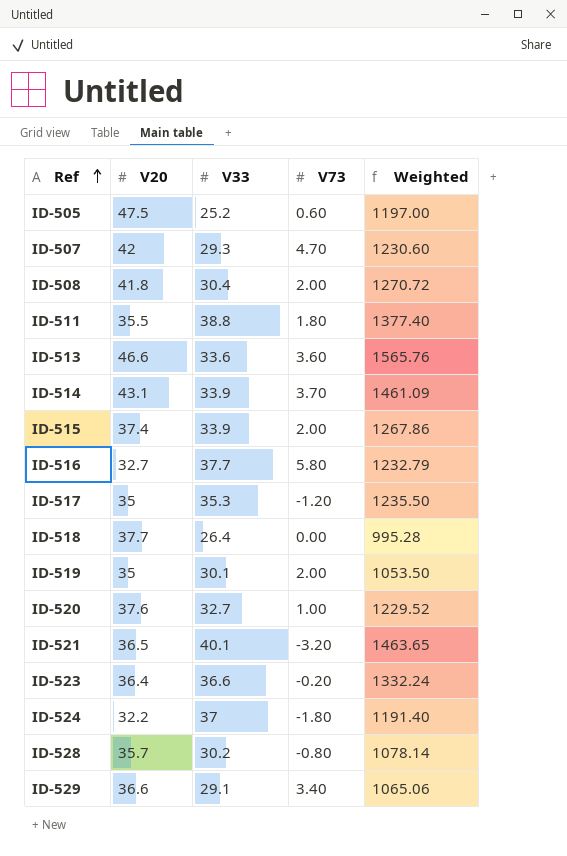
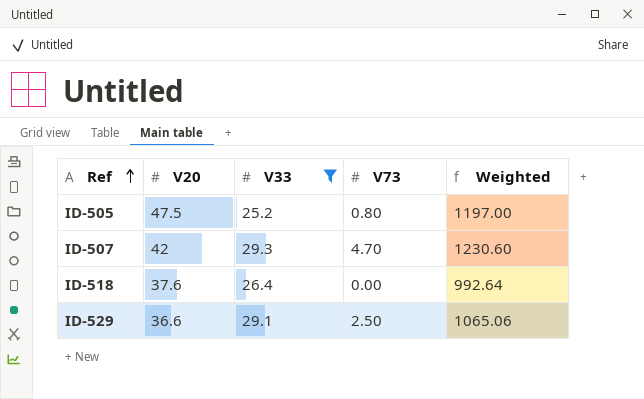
filter: none -> V33 <= 29.3
ID-505 | V73: 0.60 -> 0.80
ID-518 | V20: 37.7 -> 37.6
ID-518 | Weighted: 995.28 -> 992.64
ID-529 | V73: 3.40 -> 2.50

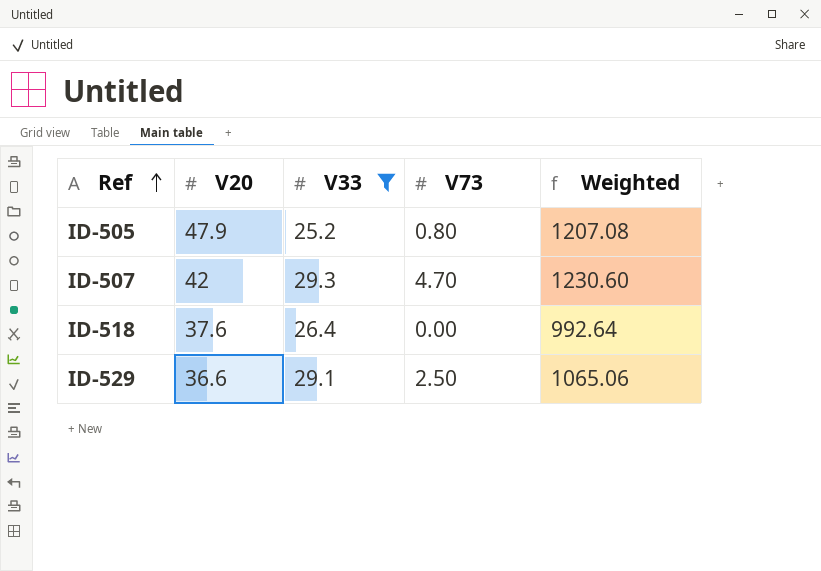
ID-505 | V20: 47.5 -> 47.9
ID-505 | Weighted: 1197.00 -> 1207.08

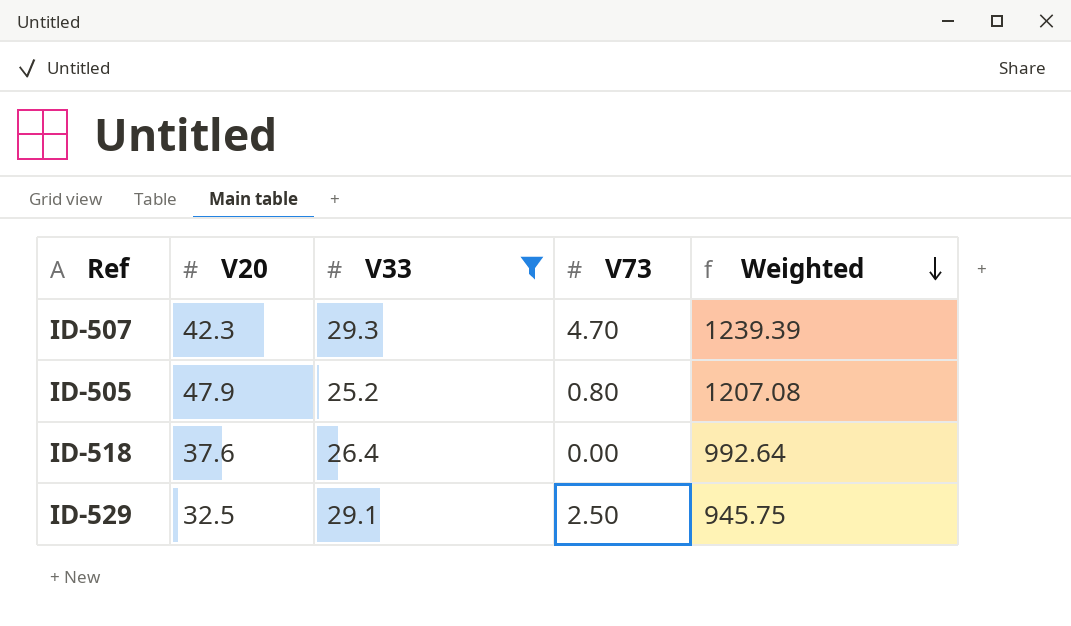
row order: Ref ascending -> Weighted descending
ID-507 | V20: 42 -> 42.3
ID-507 | Weighted: 1230.60 -> 1239.39
ID-529 | V20: 36.6 -> 32.5
ID-529 | Weighted: 1065.06 -> 945.75

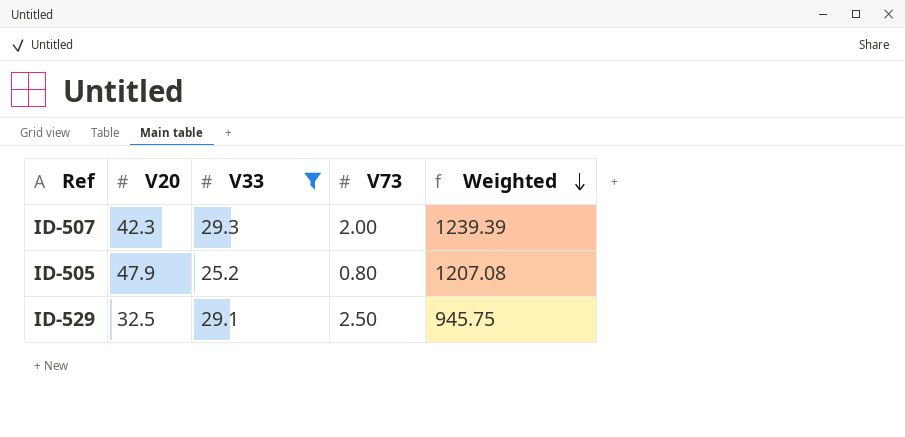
row ID-518: 37.6 | 26.4 | 0.00 | 992.64 -> none
ID-507 | V73: 4.70 -> 2.00

